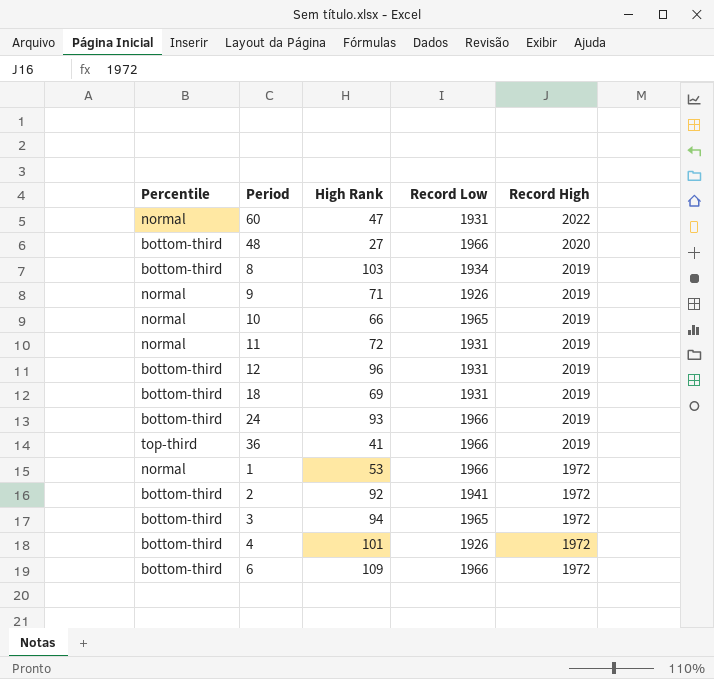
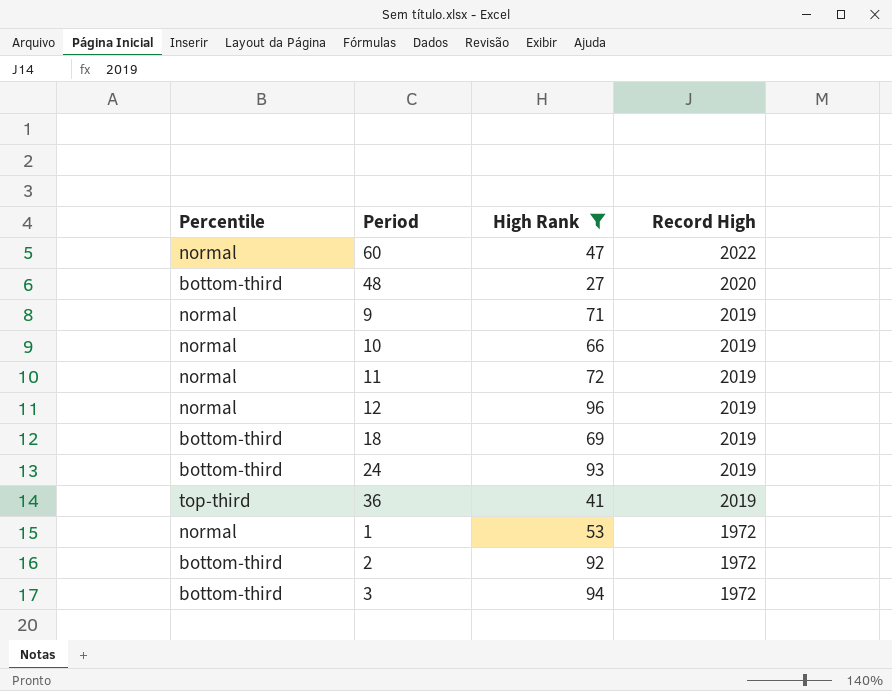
filter: none -> High Rank <= 96
column Record Low | position: 4 -> none
12 | Percentile: bottom-third -> normal

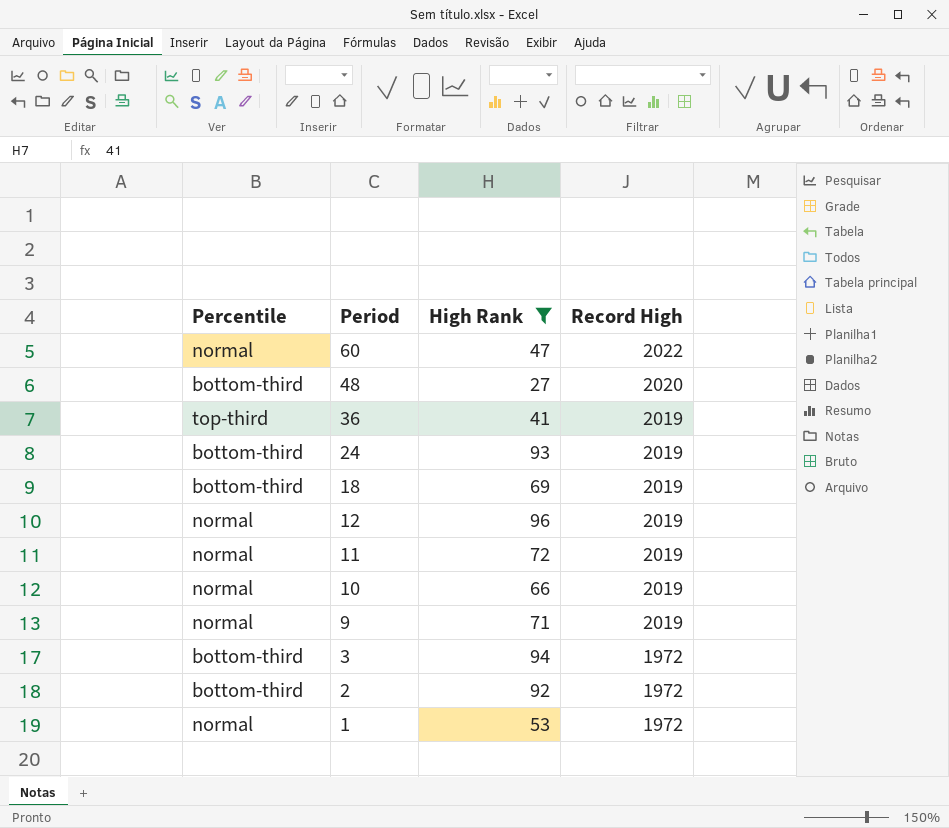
row order: Record High descending -> Period descending

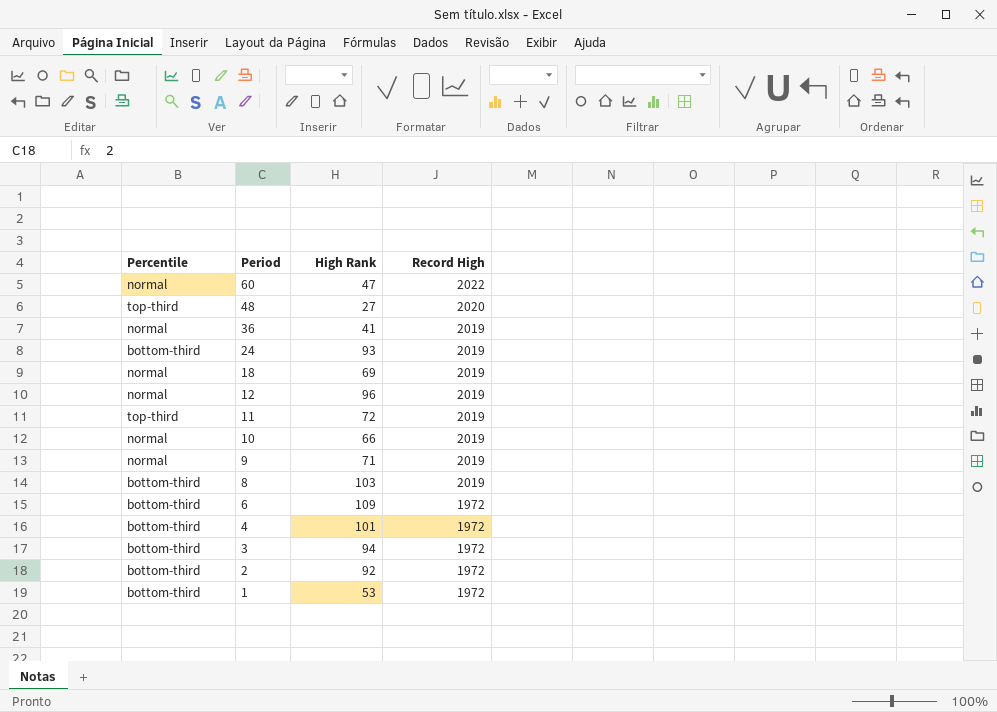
filter: High Rank <= 96 -> none
48 | Percentile: bottom-third -> top-third
36 | Percentile: top-third -> normal
18 | Percentile: bottom-third -> normal
11 | Percentile: normal -> top-third
1 | Percentile: normal -> bottom-third

